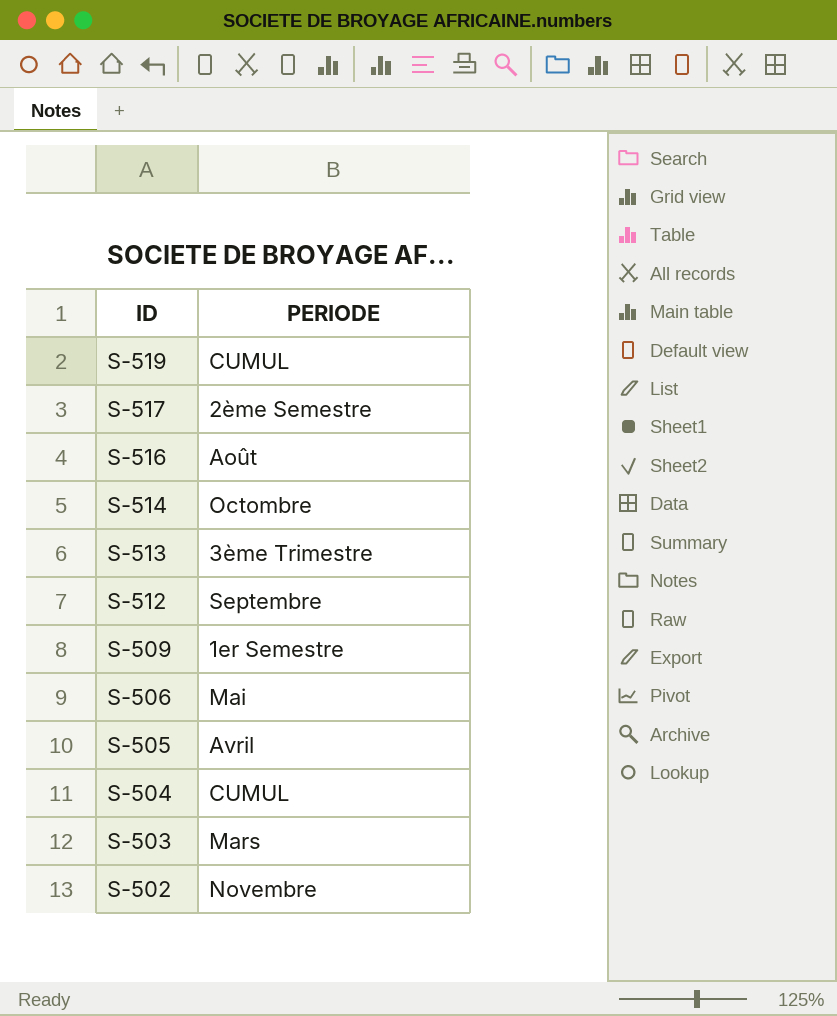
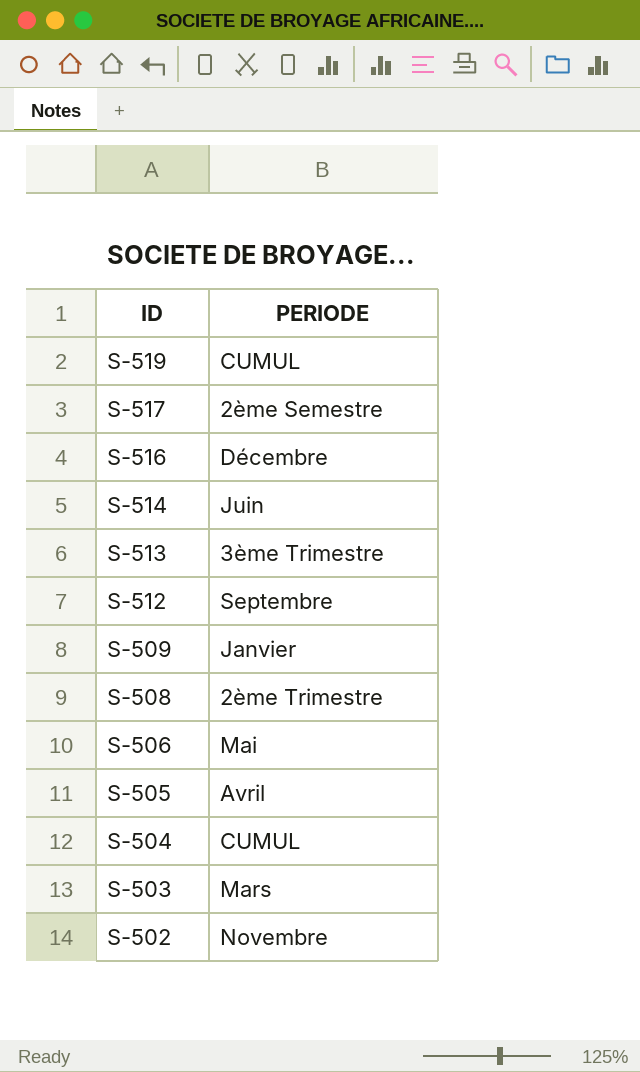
S-516 | PERIODE: Août -> Décembre
S-514 | PERIODE: Octombre -> Juin
S-509 | PERIODE: 1er Semestre -> Janvier
row S-508: none -> 2ème Trimestre

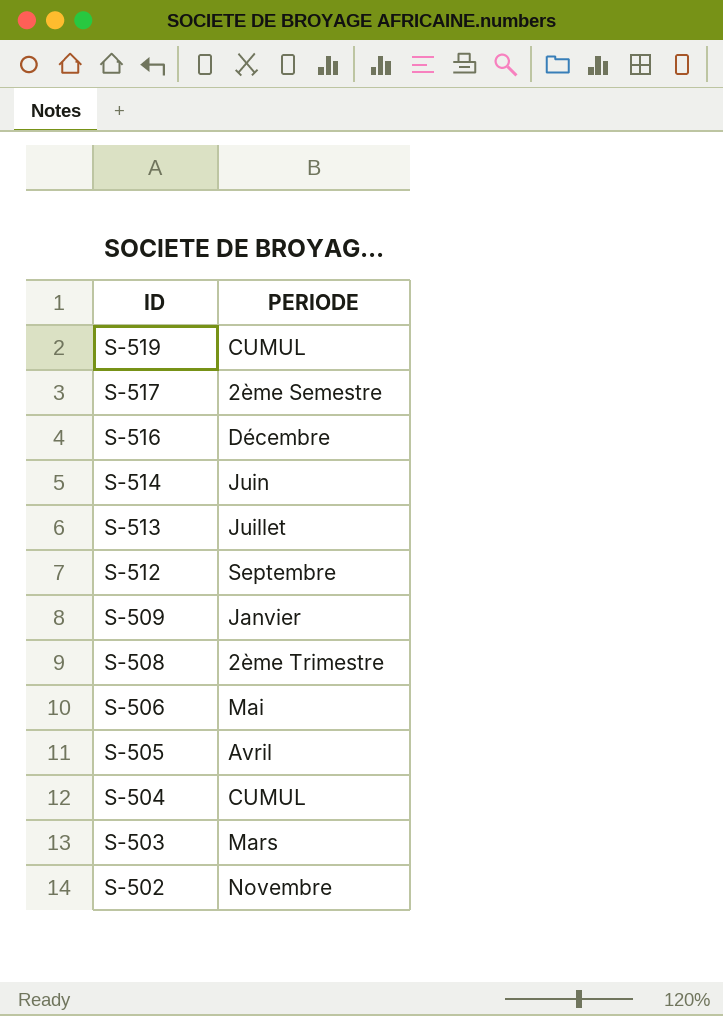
S-513 | PERIODE: 3ème Trimestre -> Juillet

